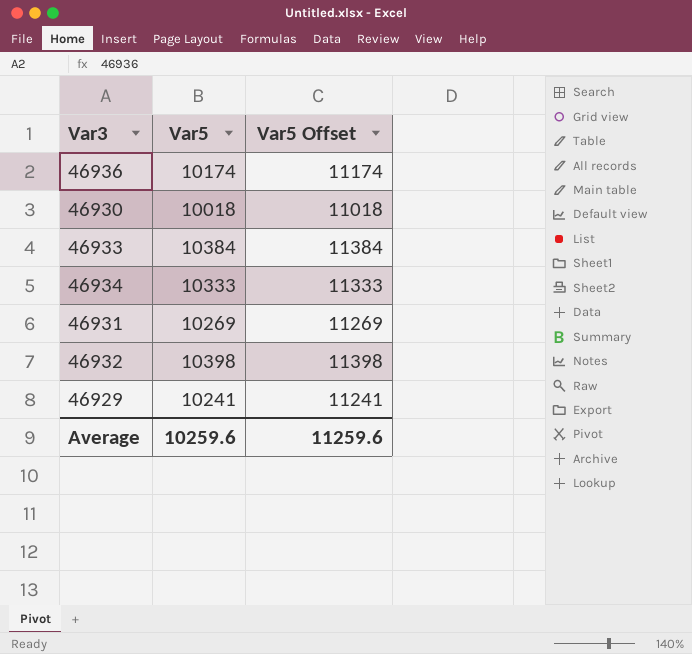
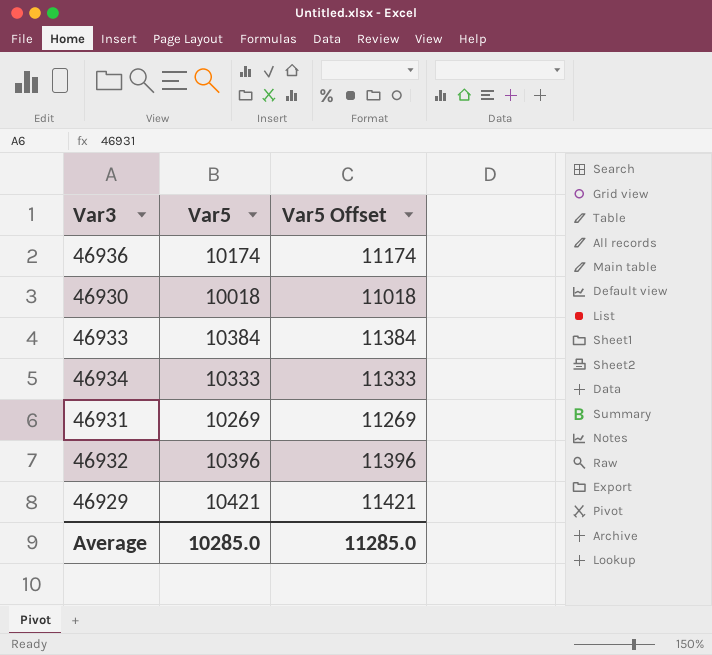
46932 | Var5: 10398 -> 10396
46932 | Var5 Offset: 11398 -> 11396
46929 | Var5: 10241 -> 10421
46929 | Var5 Offset: 11241 -> 11421
Average | Var5: 10259.6 -> 10285.0
Average | Var5 Offset: 11259.6 -> 11285.0

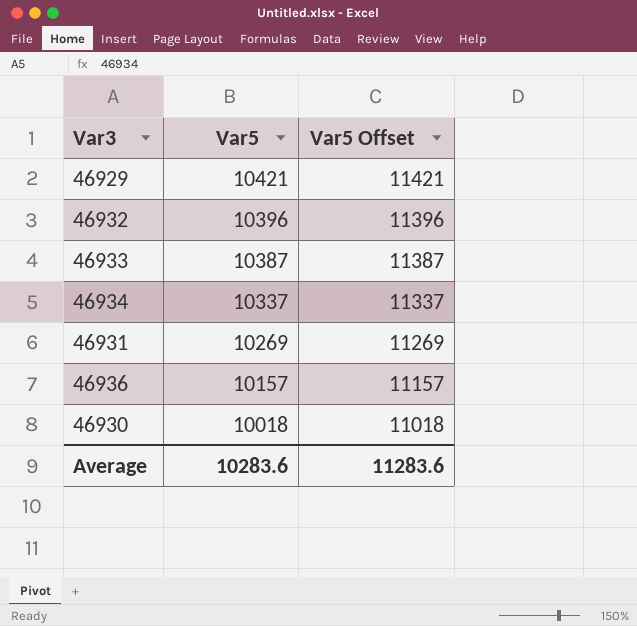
row order: none -> Var5 descending
46933 | Var5: 10384 -> 10387
46933 | Var5 Offset: 11384 -> 11387
46934 | Var5: 10333 -> 10337
46934 | Var5 Offset: 11333 -> 11337
46936 | Var5: 10174 -> 10157
46936 | Var5 Offset: 11174 -> 11157
Average | Var5: 10285.0 -> 10283.6
Average | Var5 Offset: 11285.0 -> 11283.6

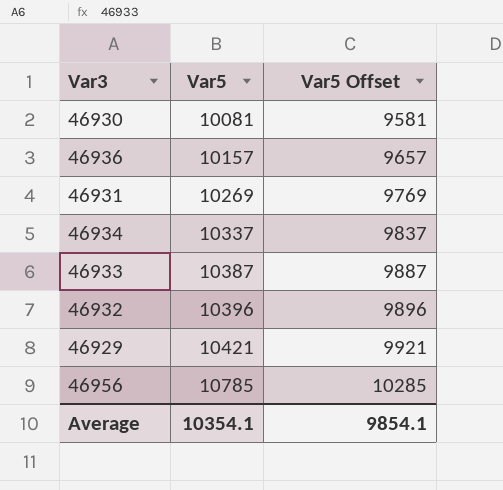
row order: Var5 descending -> Var5 ascending
column Var5 Offset | formula: [Var5] + 1000 -> [Var5] - 500
46930 | Var5: 10018 -> 10081
row 46956: none -> 10785 | 10285
Average | Var5: 10283.6 -> 10354.1
Average | Var5 Offset: 11283.6 -> 9854.1

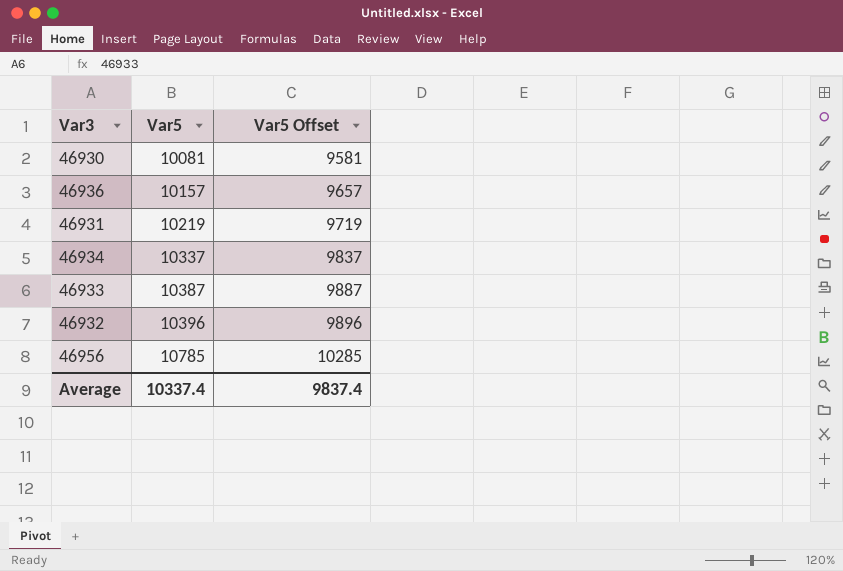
row 46929: 10421 | 9921 -> none
46931 | Var5: 10269 -> 10219
46931 | Var5 Offset: 9769 -> 9719
Average | Var5: 10354.1 -> 10337.4
Average | Var5 Offset: 9854.1 -> 9837.4

